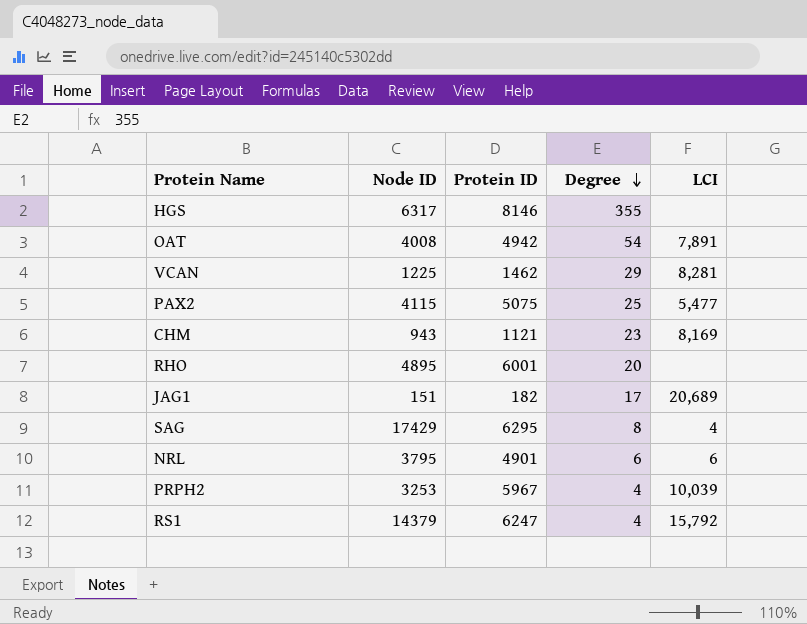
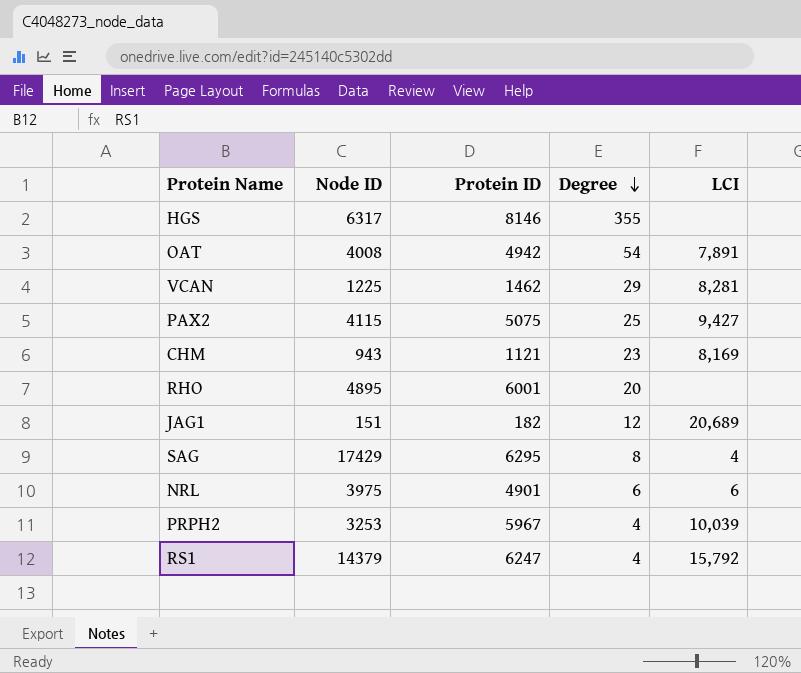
PAX2 | LCI: 5,477 -> 9,427
JAG1 | Degree: 17 -> 12
NRL | Node ID: 3795 -> 3975

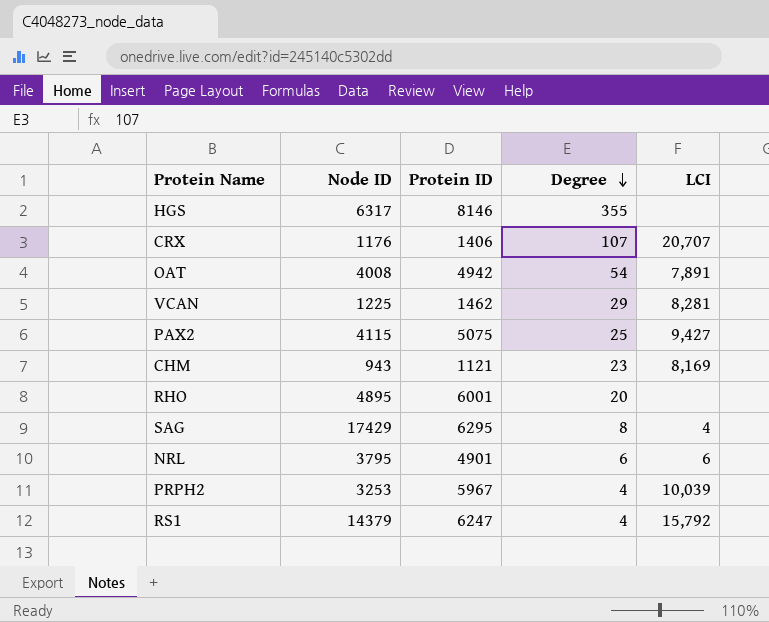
row JAG1: 151 | 182 | 12 | 20,689 -> none
row CRX: none -> 1176 | 1406 | 107 | 20,707
NRL | Node ID: 3975 -> 3795

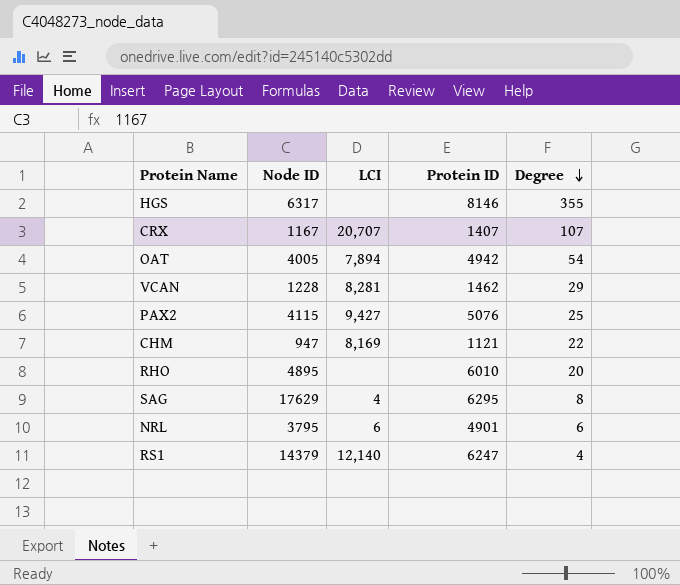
column LCI | position: 5 -> 3
row PRPH2: 3253 | 5967 | 4 | 10,039 -> none
CRX | Node ID: 1176 -> 1167
CRX | Protein ID: 1406 -> 1407
OAT | Node ID: 4008 -> 4005
OAT | LCI: 7,891 -> 7,894
VCAN | Node ID: 1225 -> 1228
PAX2 | Protein ID: 5075 -> 5076
CHM | Node ID: 943 -> 947
CHM | Degree: 23 -> 22
RHO | Protein ID: 6001 -> 6010
SAG | Node ID: 17429 -> 17629
RS1 | LCI: 15,792 -> 12,140

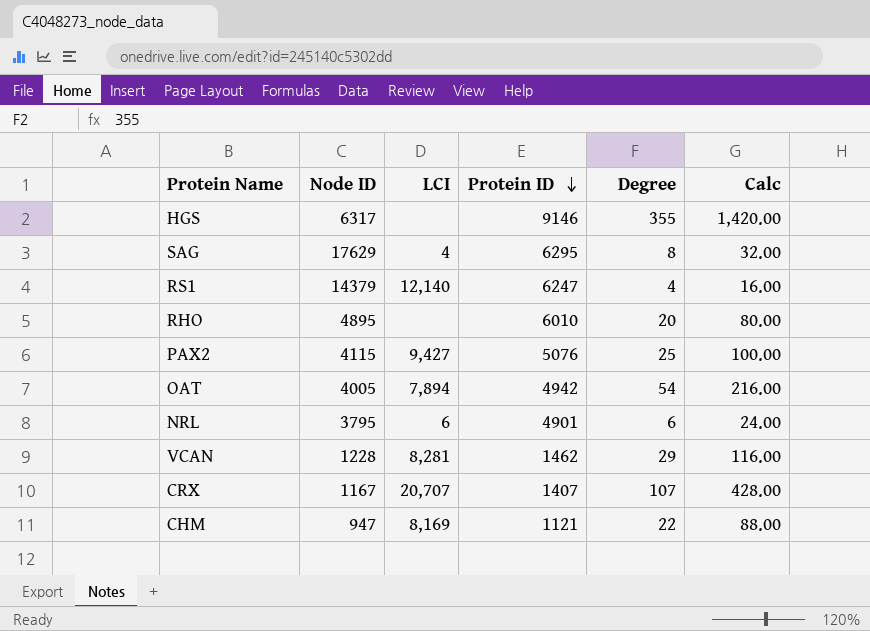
row order: Degree descending -> Protein ID descending
column Calc | formula: none -> [Degree] * 4
HGS | Protein ID: 8146 -> 9146

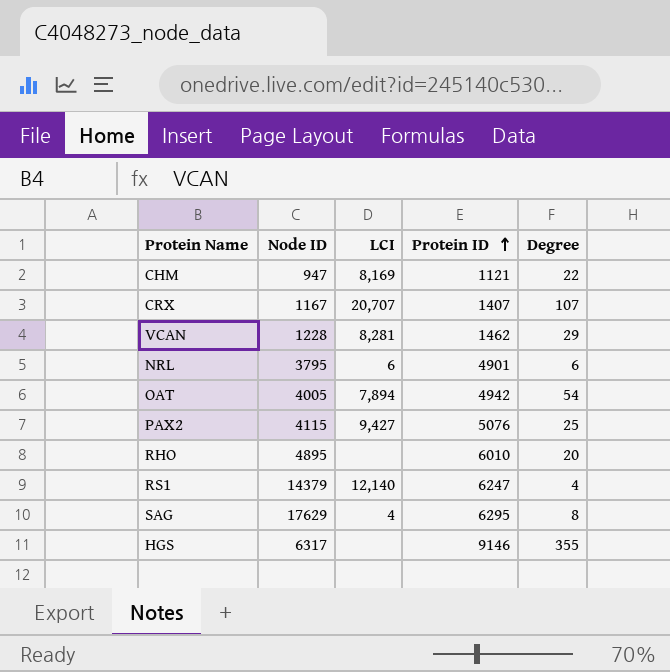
row order: Protein ID descending -> Protein ID ascending
column Calc | formula: [Degree] * 4 -> none

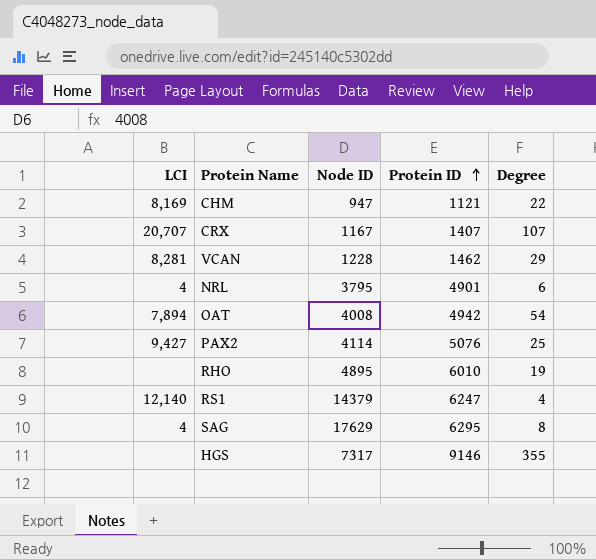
column LCI | position: 3 -> 1
NRL | LCI: 6 -> 4
OAT | Node ID: 4005 -> 4008
PAX2 | Node ID: 4115 -> 4114
RHO | Degree: 20 -> 19
HGS | Node ID: 6317 -> 7317

